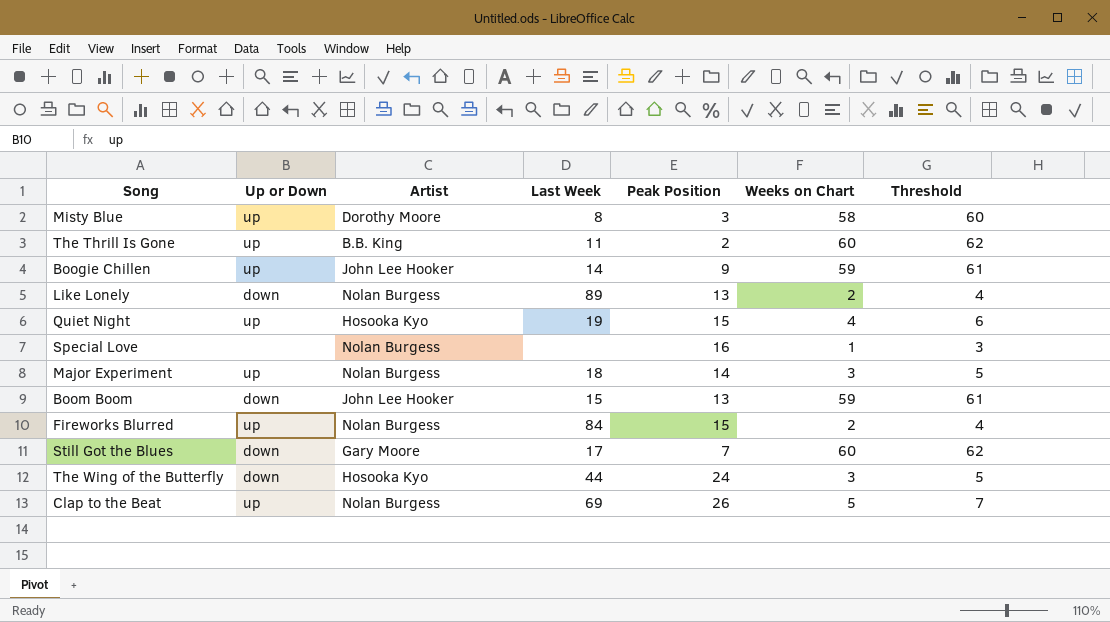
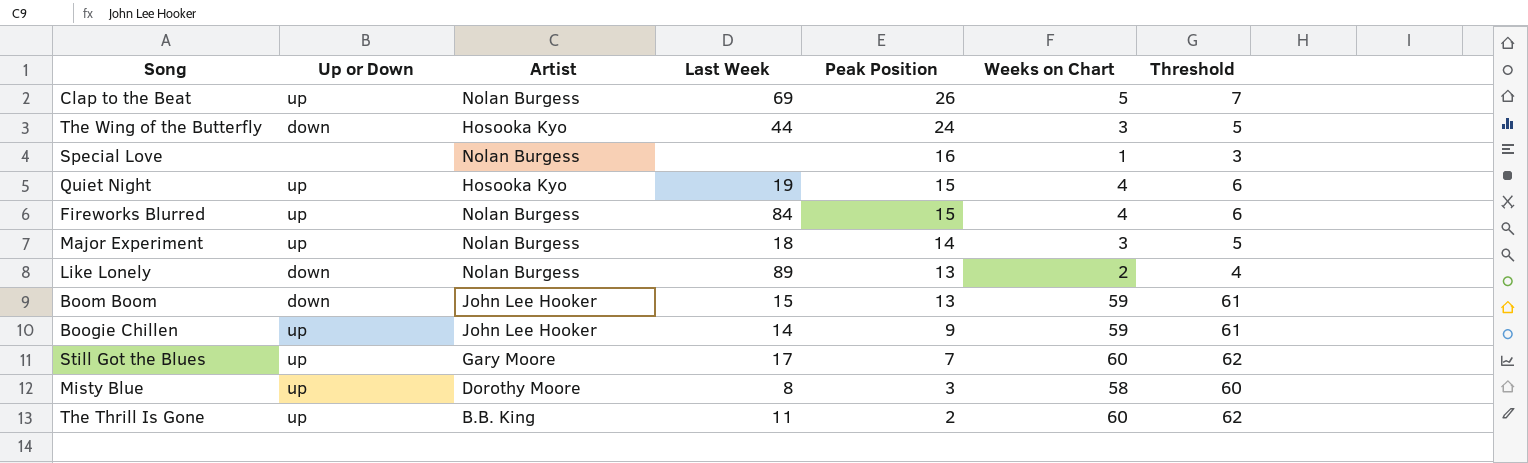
row order: none -> Peak Position descending
Fireworks Blurred | Weeks on Chart: 2 -> 4
Fireworks Blurred | Threshold: 4 -> 6
Still Got the Blues | Up or Down: down -> up

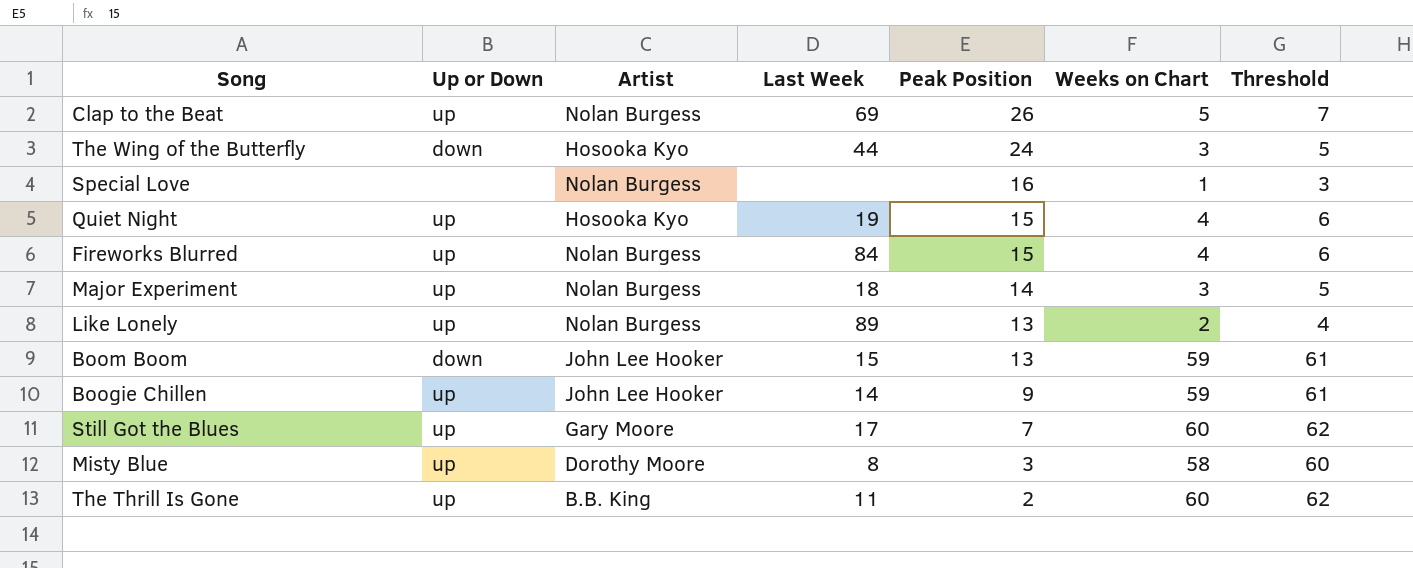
Like Lonely | Up or Down: down -> up

